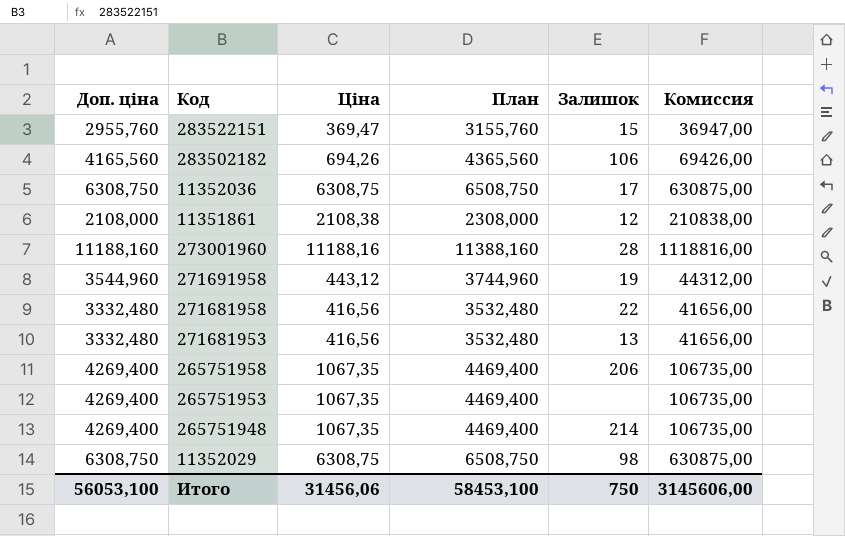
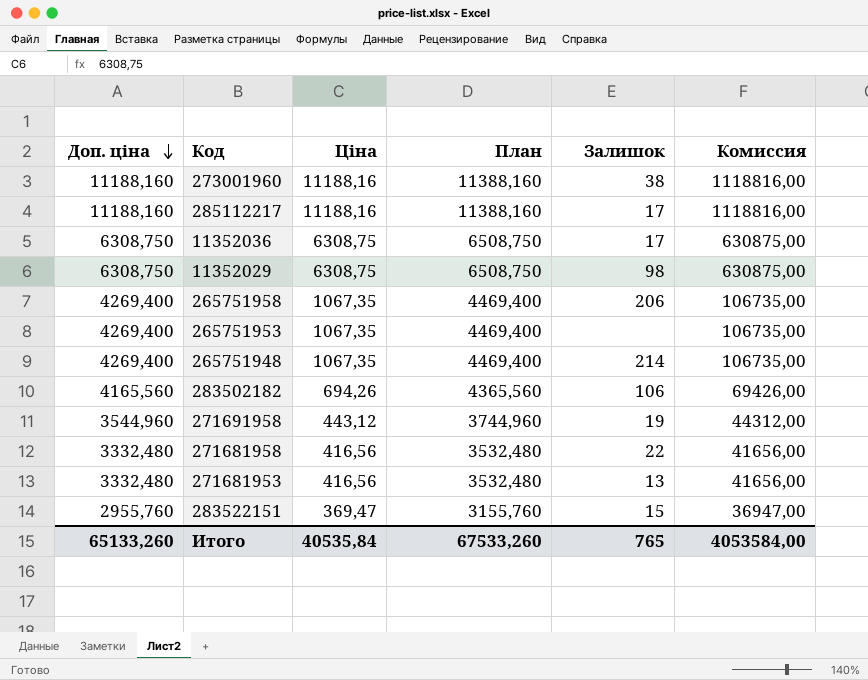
row order: none -> Доп. ціна descending
row 11351861: 2108,000 | 2108,38 | 2308,000 | 12 | 210838,00 -> none
273001960 | Залишок: 28 -> 38
row 285112217: none -> 11188,160 | 11188,16 | 11388,160 | 17 | 1118816,00
Итого | Доп. ціна: 56053,100 -> 65133,260
Итого | Ціна: 31456,06 -> 40535,84
Итого | План: 58453,100 -> 67533,260
Итого | Залишок: 750 -> 765
Итого | Комиссия: 3145606,00 -> 4053584,00

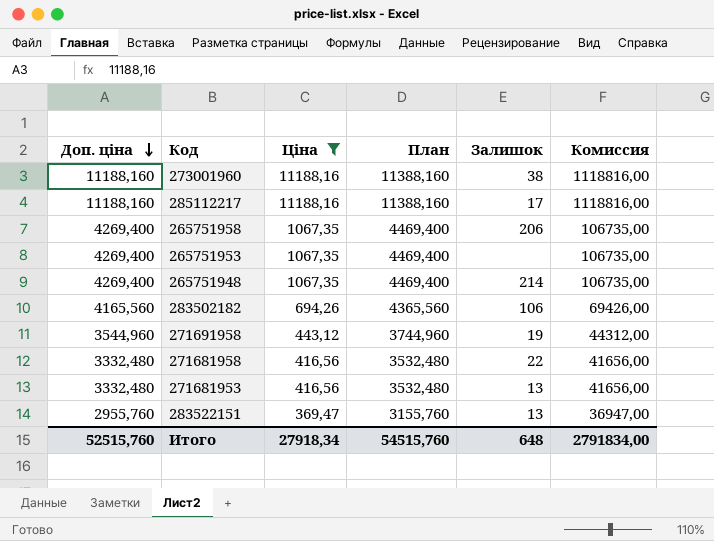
filter: none -> Ціна != 6308,75
283522151 | Залишок: 15 -> 13
Итого | Доп. ціна: 65133,260 -> 52515,760
Итого | Ціна: 40535,84 -> 27918,34
Итого | План: 67533,260 -> 54515,760
Итого | Залишок: 765 -> 648
Итого | Комиссия: 4053584,00 -> 2791834,00

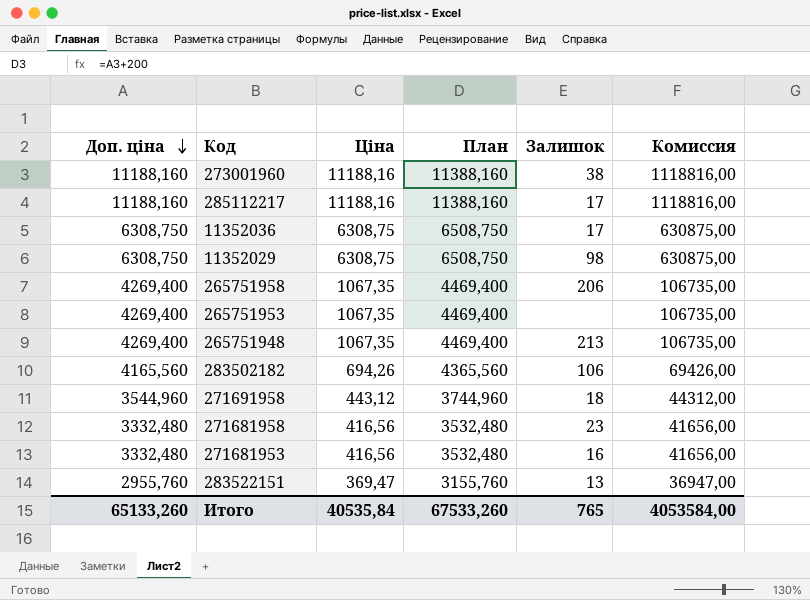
filter: Ціна != 6308,75 -> none
265751948 | Залишок: 214 -> 213
271691958 | Залишок: 19 -> 18
271681958 | Залишок: 22 -> 23
271681953 | Залишок: 13 -> 16
Итого | Доп. ціна: 52515,760 -> 65133,260
Итого | Ціна: 27918,34 -> 40535,84
Итого | План: 54515,760 -> 67533,260
Итого | Залишок: 648 -> 765
Итого | Комиссия: 2791834,00 -> 4053584,00

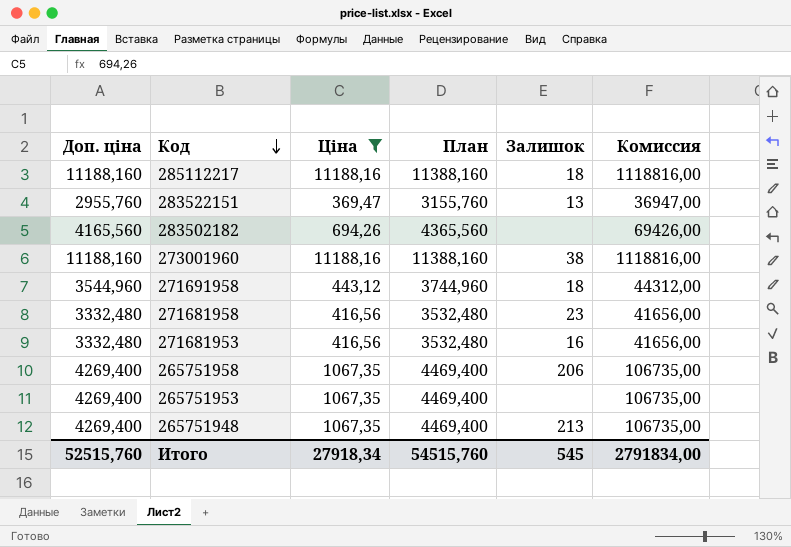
filter: none -> Ціна != 6308,75
row order: Доп. ціна descending -> Код descending
285112217 | Залишок: 17 -> 18
283502182 | Залишок: 106 -> none
Итого | Доп. ціна: 65133,260 -> 52515,760
Итого | Ціна: 40535,84 -> 27918,34
Итого | План: 67533,260 -> 54515,760
Итого | Залишок: 765 -> 545
Итого | Комиссия: 4053584,00 -> 2791834,00

